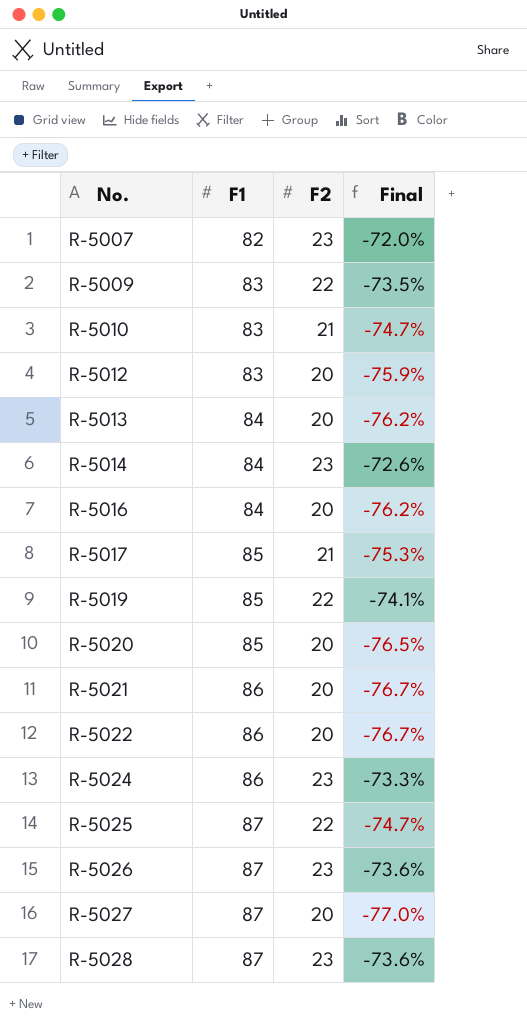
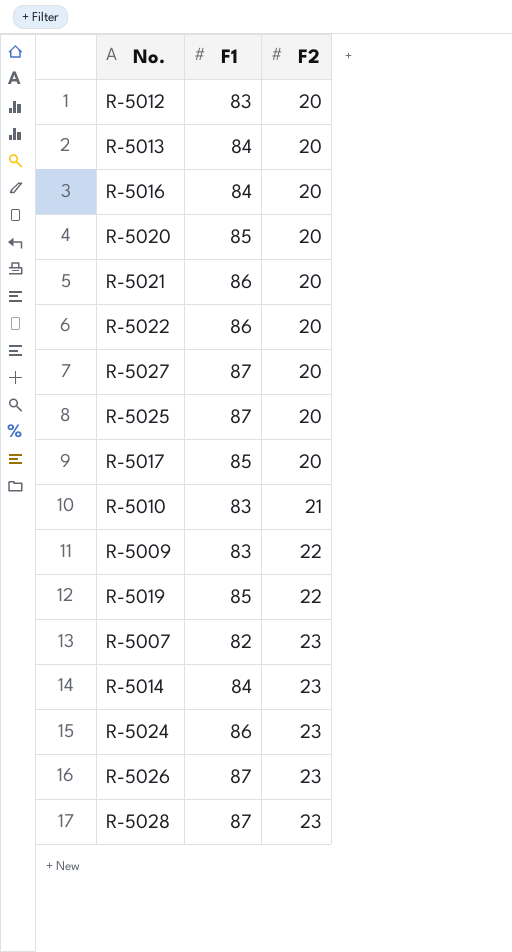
row order: No. ascending -> F2 ascending
column Final | formula: ([F2] - [F1]) / [F1] -> none
R-5025 | F2: 22 -> 20
R-5017 | F2: 21 -> 20

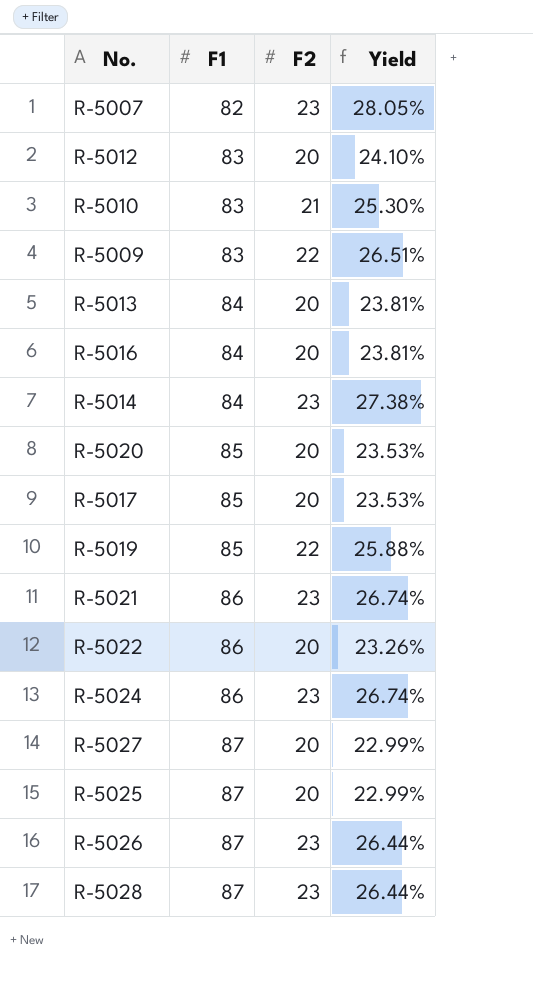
row order: F2 ascending -> F1 ascending
column Yield | formula: none -> [F2] / [F1]
R-5021 | F2: 20 -> 23

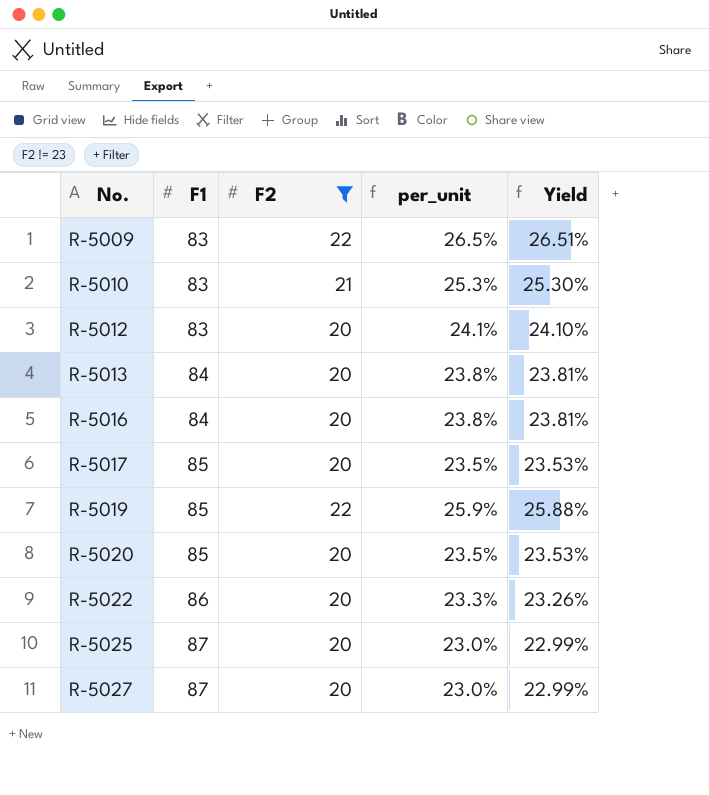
filter: none -> F2 != 23
row order: F1 ascending -> No. ascending
column per_unit | formula: none -> [F2] / [F1]

